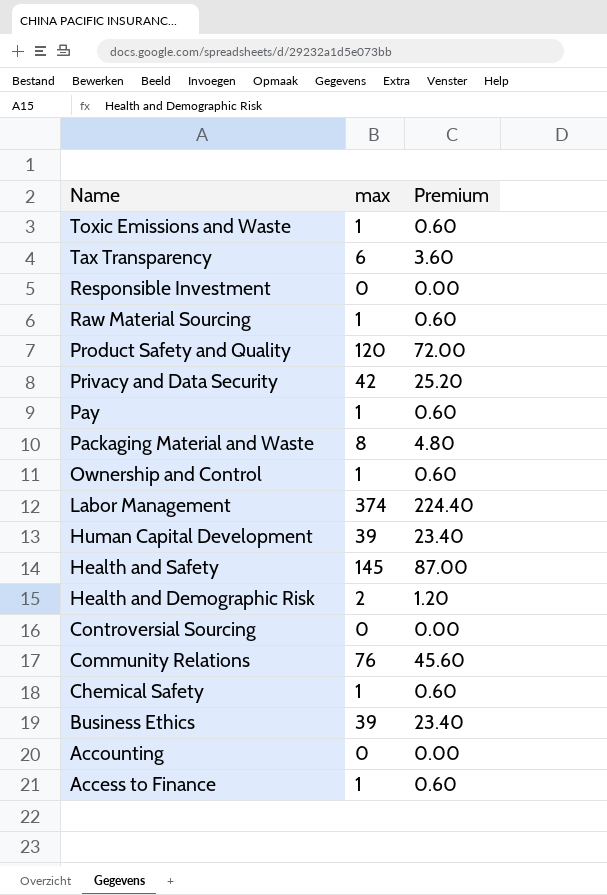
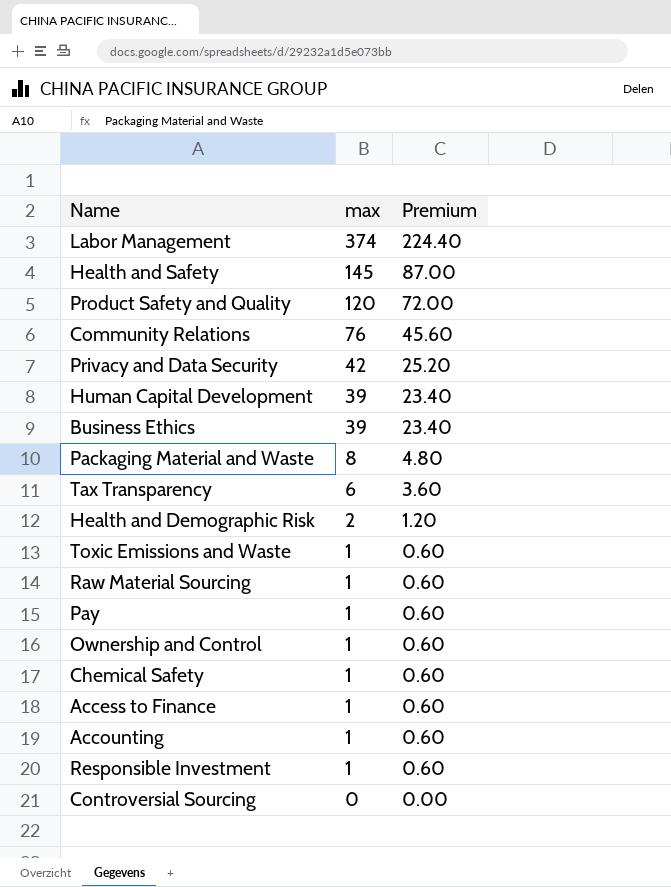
row order: Name descending -> max descending
Accounting | max: 0 -> 1
Accounting | Premium: 0.00 -> 0.60
Responsible Investment | max: 0 -> 1
Responsible Investment | Premium: 0.00 -> 0.60

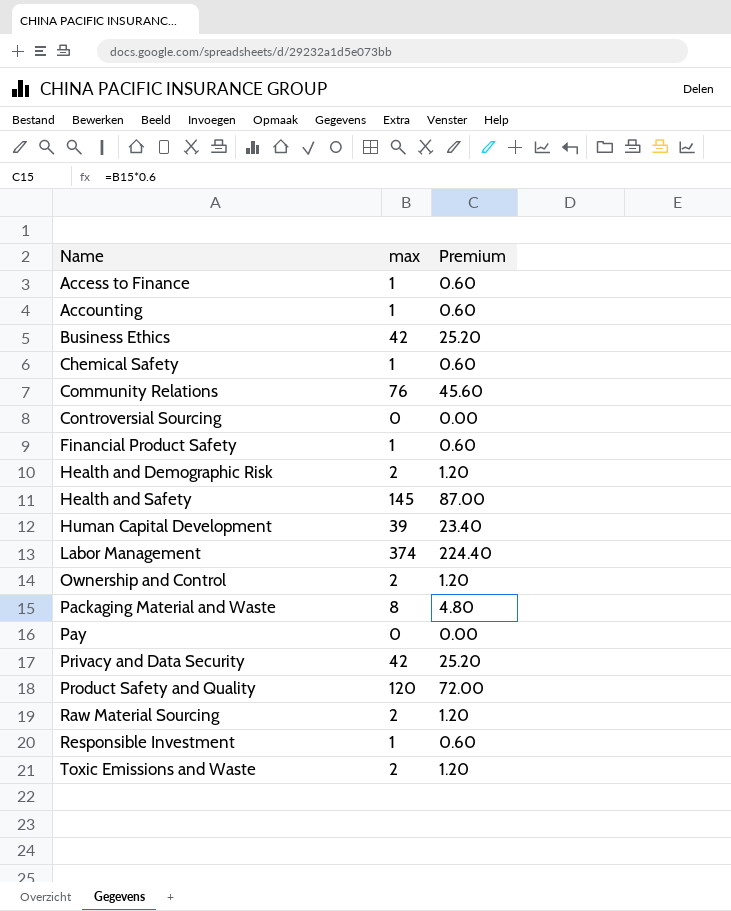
row order: max descending -> Name ascending
row Tax Transparency: 6 | 3.60 -> none
Business Ethics | max: 39 -> 42
Business Ethics | Premium: 23.40 -> 25.20
row Financial Product Safety: none -> 1 | 0.60
Ownership and Control | max: 1 -> 2
Ownership and Control | Premium: 0.60 -> 1.20
Pay | max: 1 -> 0
Pay | Premium: 0.60 -> 0.00
Raw Material Sourcing | max: 1 -> 2
Raw Material Sourcing | Premium: 0.60 -> 1.20
Toxic Emissions and Waste | max: 1 -> 2
Toxic Emissions and Waste | Premium: 0.60 -> 1.20

